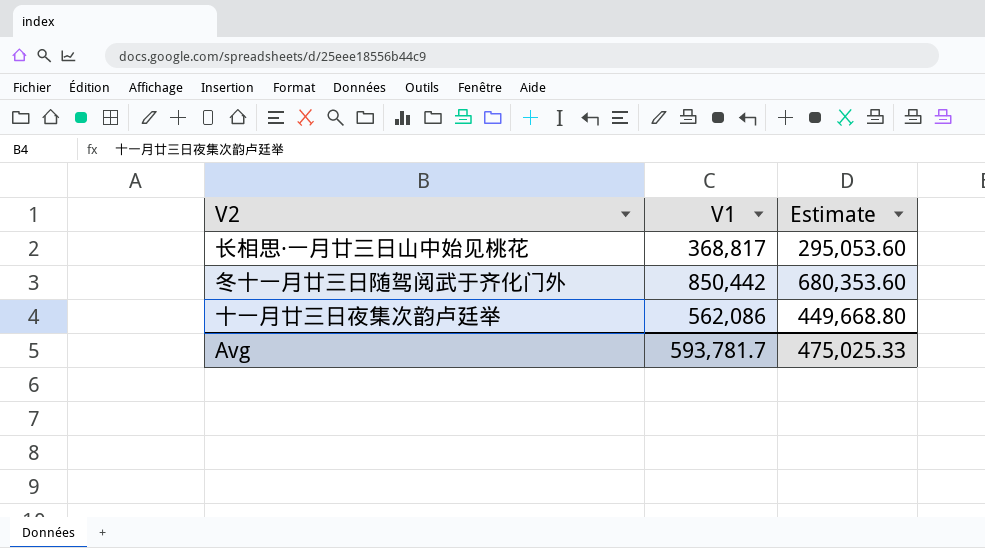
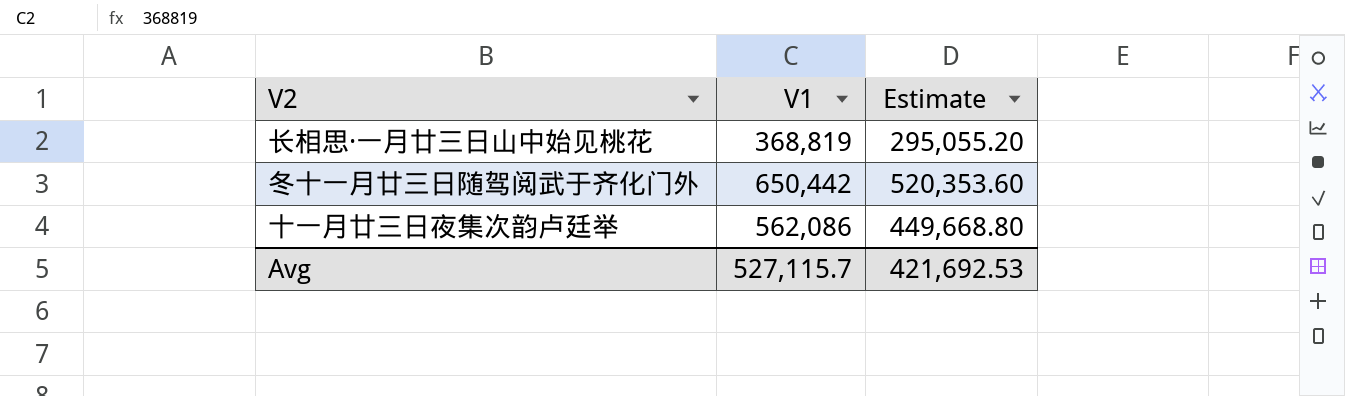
长相思·一月廿三日山中始见桃花 | V1: 368,817 -> 368,819
长相思·一月廿三日山中始见桃花 | Estimate: 295,053.60 -> 295,055.20
冬十一月廿三日随驾阅武于齐化门外 | V1: 850,442 -> 650,442
冬十一月廿三日随驾阅武于齐化门外 | Estimate: 680,353.60 -> 520,353.60
Avg | V1: 593,781.7 -> 527,115.7
Avg | Estimate: 475,025.33 -> 421,692.53

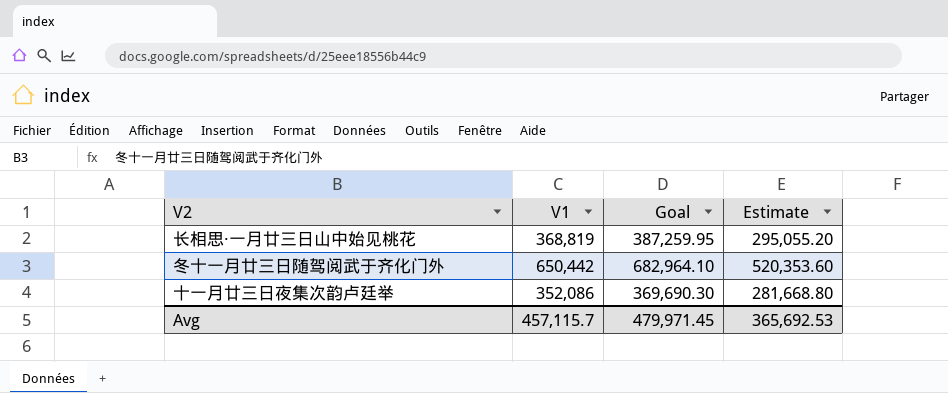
column Goal | formula: none -> [V1] * 1.05
十一月廿三日夜集次韵卢廷举 | V1: 562,086 -> 352,086
十一月廿三日夜集次韵卢廷举 | Estimate: 449,668.80 -> 281,668.80
Avg | V1: 527,115.7 -> 457,115.7
Avg | Estimate: 421,692.53 -> 365,692.53

